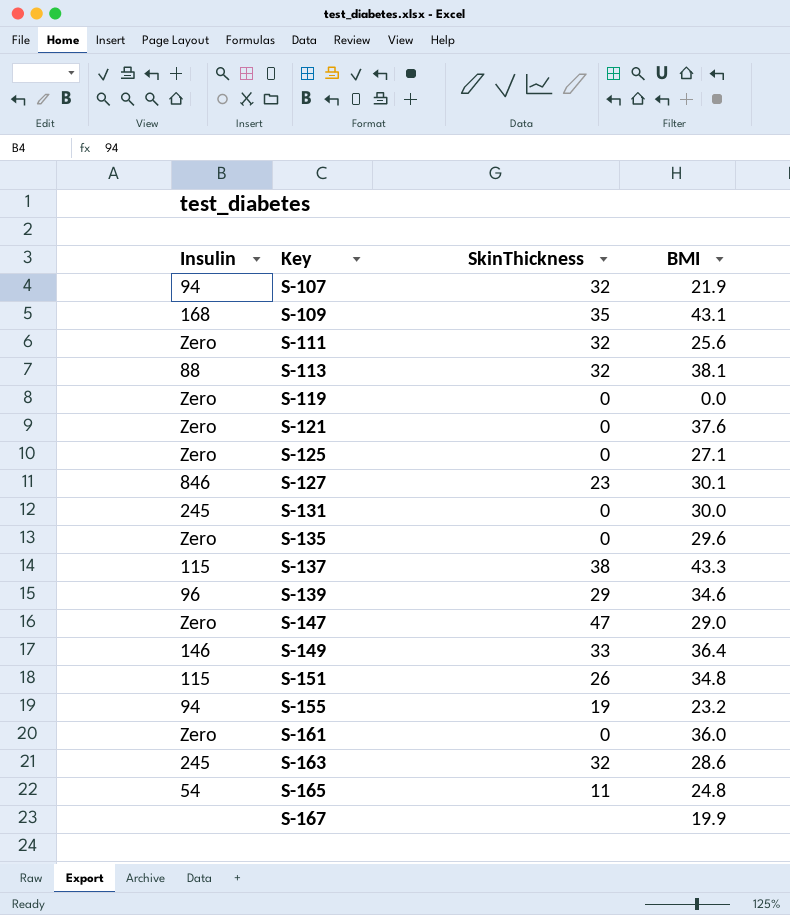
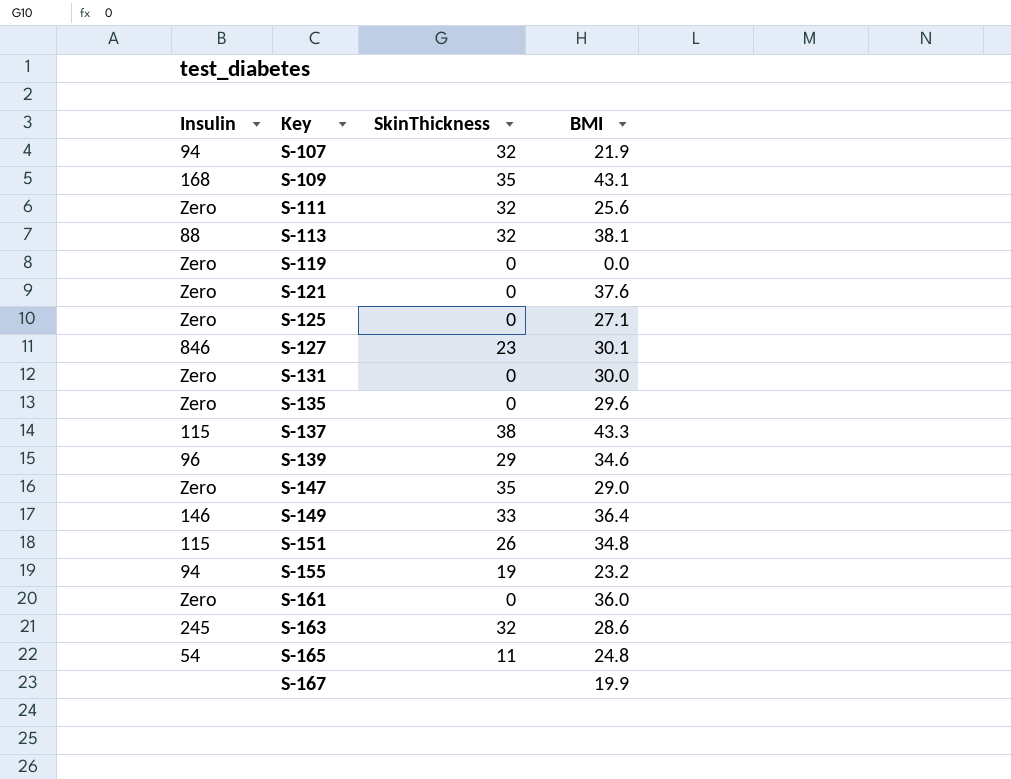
S-131 | Insulin: 245 -> Zero
S-147 | SkinThickness: 47 -> 35

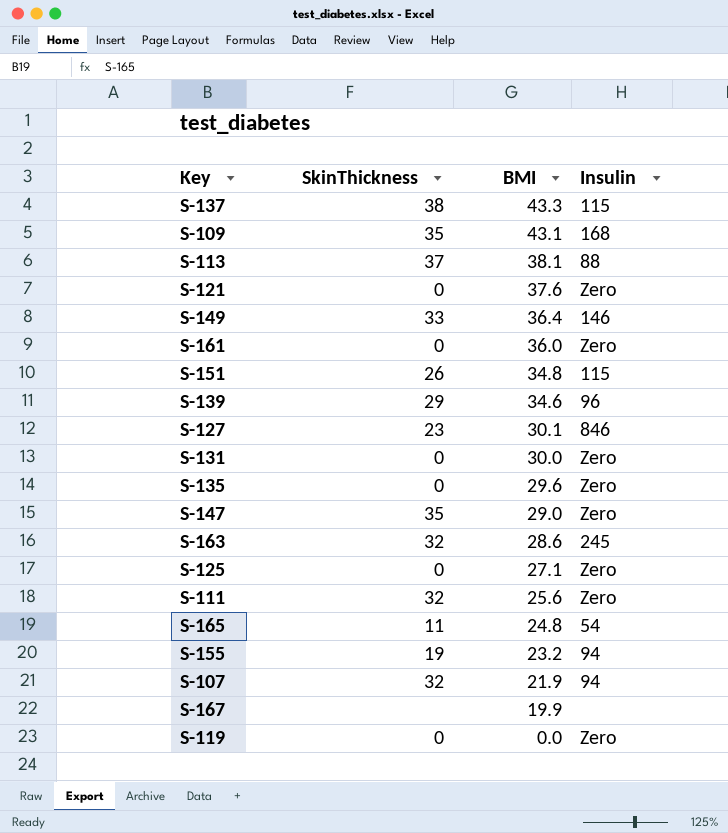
row order: Key ascending -> BMI descending
column Insulin | position: 1 -> 4
S-113 | SkinThickness: 32 -> 37

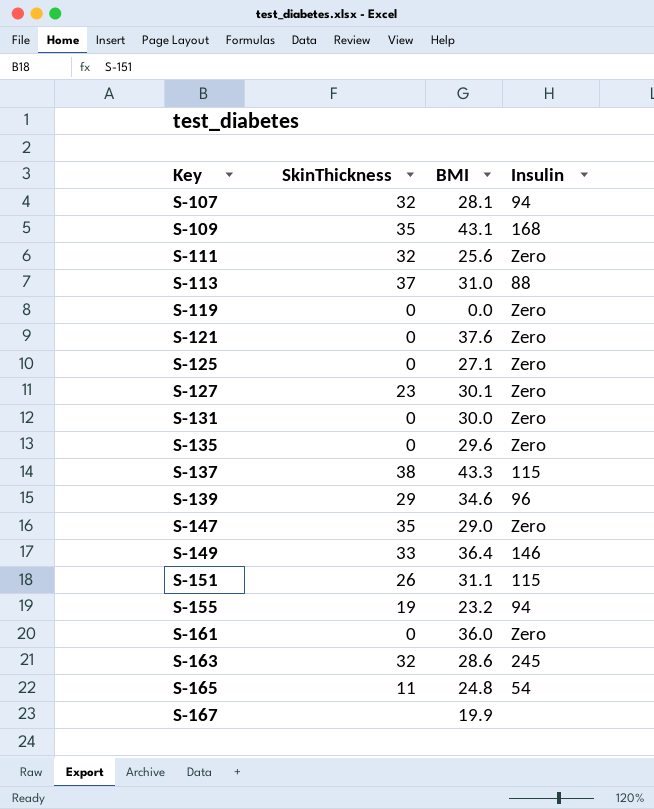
row order: BMI descending -> Key ascending
S-107 | BMI: 21.9 -> 28.1
S-113 | BMI: 38.1 -> 31.0
S-127 | Insulin: 846 -> Zero
S-151 | BMI: 34.8 -> 31.1

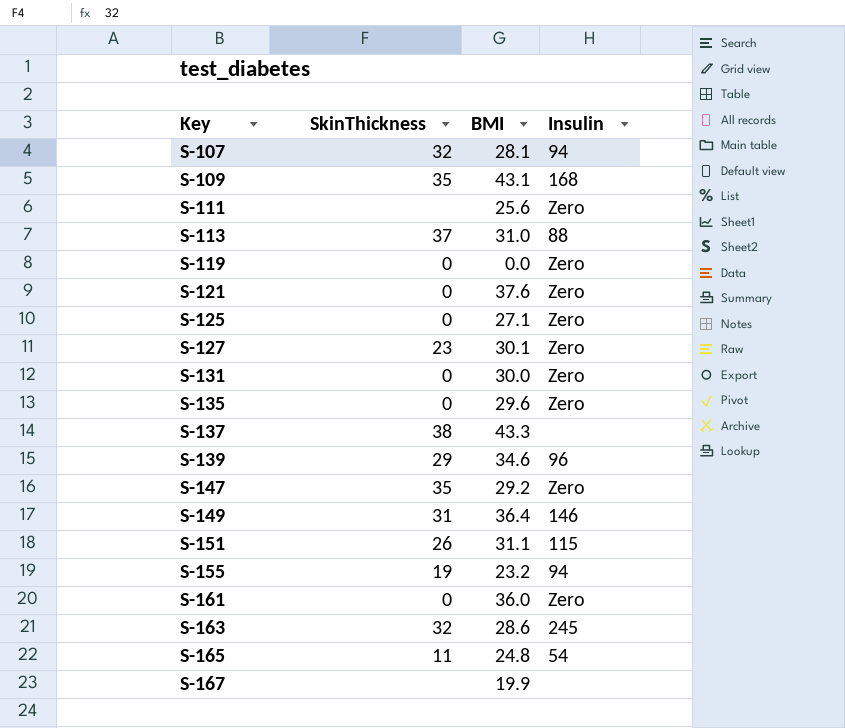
S-111 | SkinThickness: 32 -> none
S-137 | Insulin: 115 -> none
S-147 | BMI: 29.0 -> 29.2
S-149 | SkinThickness: 33 -> 31

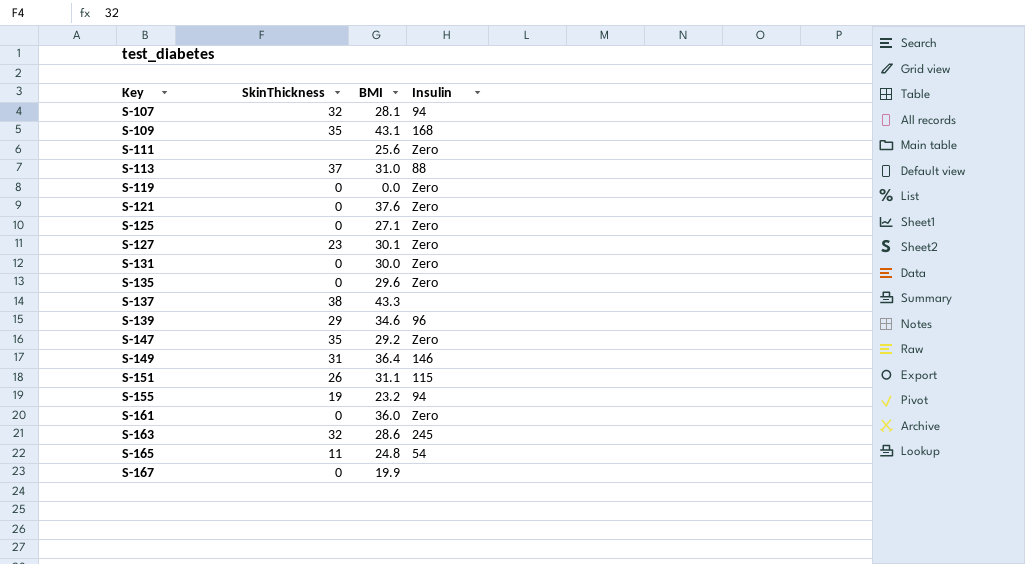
S-167 | SkinThickness: none -> 0

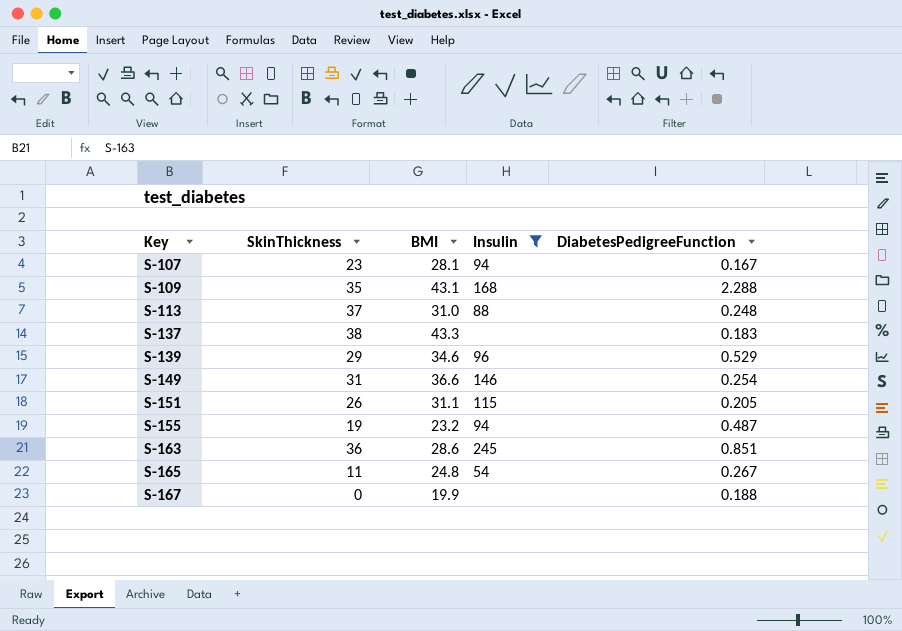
filter: none -> Insulin != Zero
column DiabetesPedigreeFunction | position: none -> 5
S-107 | SkinThickness: 32 -> 23
S-149 | BMI: 36.4 -> 36.6
S-163 | SkinThickness: 32 -> 36

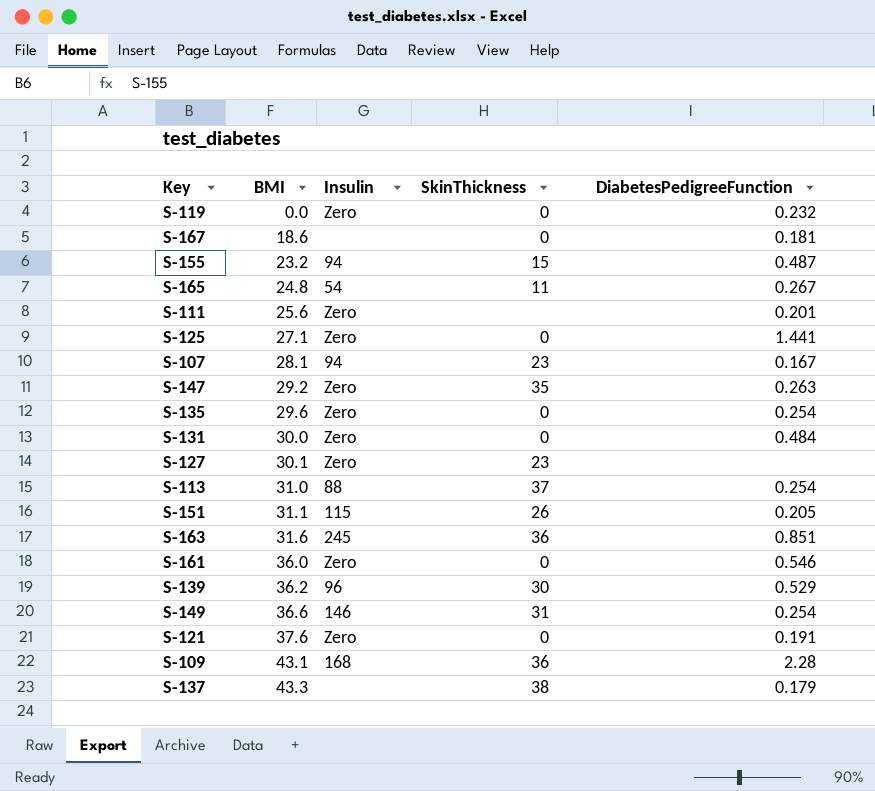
filter: Insulin != Zero -> none
row order: Key ascending -> BMI ascending
column SkinThickness | position: 2 -> 4
S-167 | BMI: 19.9 -> 18.6
S-167 | DiabetesPedigreeFunction: 0.188 -> 0.181
S-155 | SkinThickness: 19 -> 15
S-113 | DiabetesPedigreeFunction: 0.248 -> 0.254
S-163 | BMI: 28.6 -> 31.6
S-139 | BMI: 34.6 -> 36.2
S-139 | SkinThickness: 29 -> 30
S-109 | SkinThickness: 35 -> 36
S-109 | DiabetesPedigreeFunction: 2.288 -> 2.28
S-137 | DiabetesPedigreeFunction: 0.183 -> 0.179

